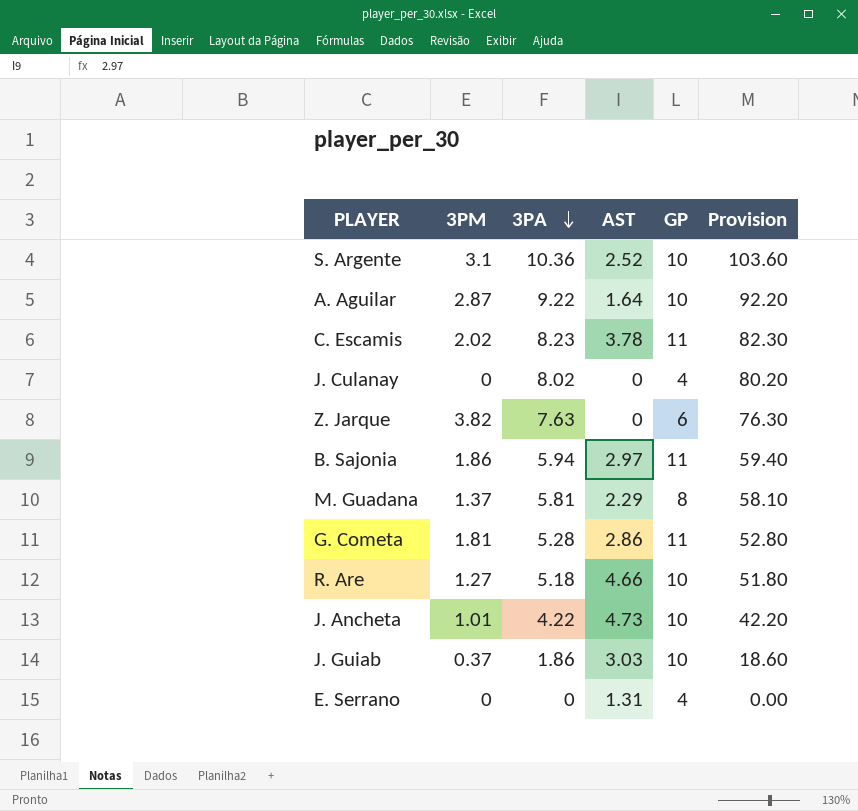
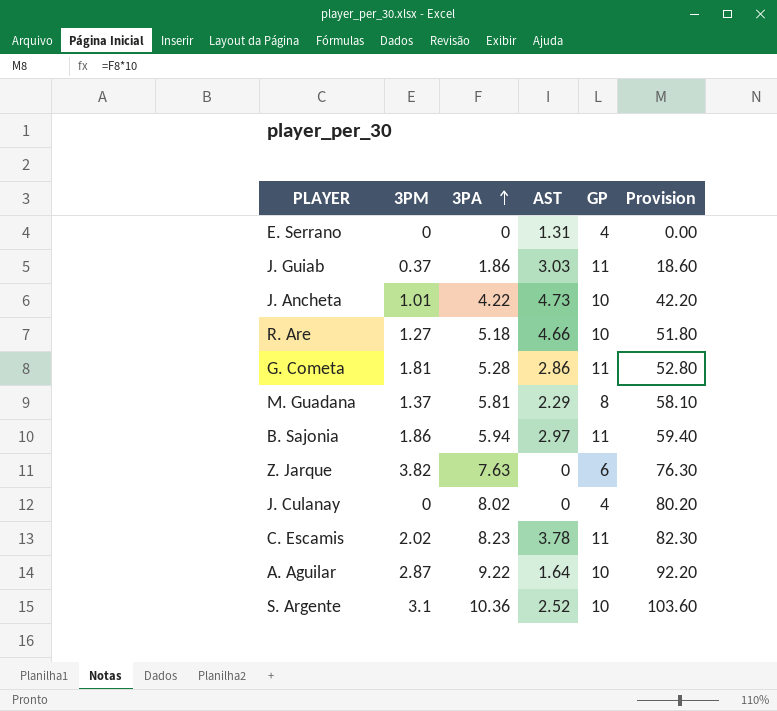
row order: 3PA descending -> 3PA ascending
J. Guiab | GP: 10 -> 11

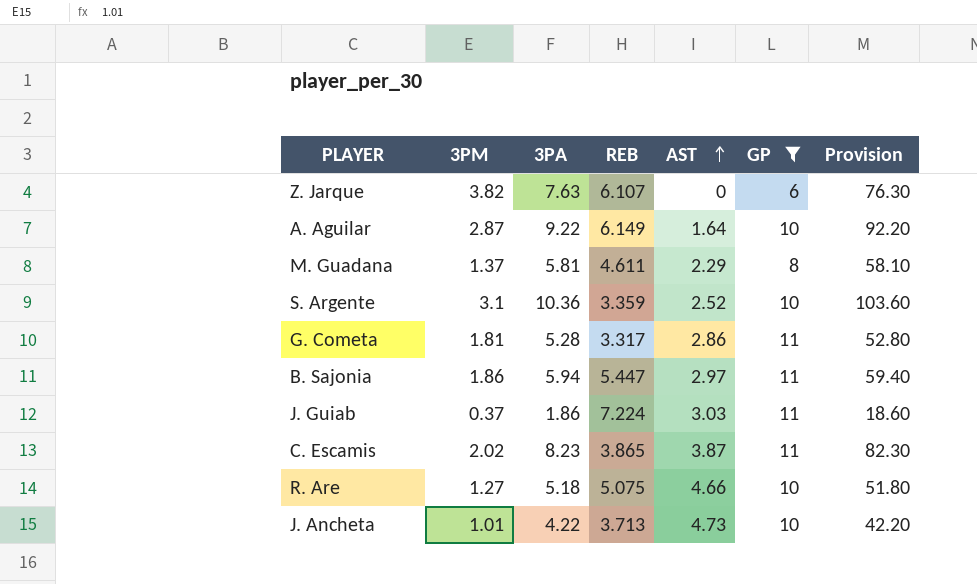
filter: none -> GP != 4
row order: 3PA ascending -> AST ascending
column REB | position: none -> 4
C. Escamis | AST: 3.78 -> 3.87

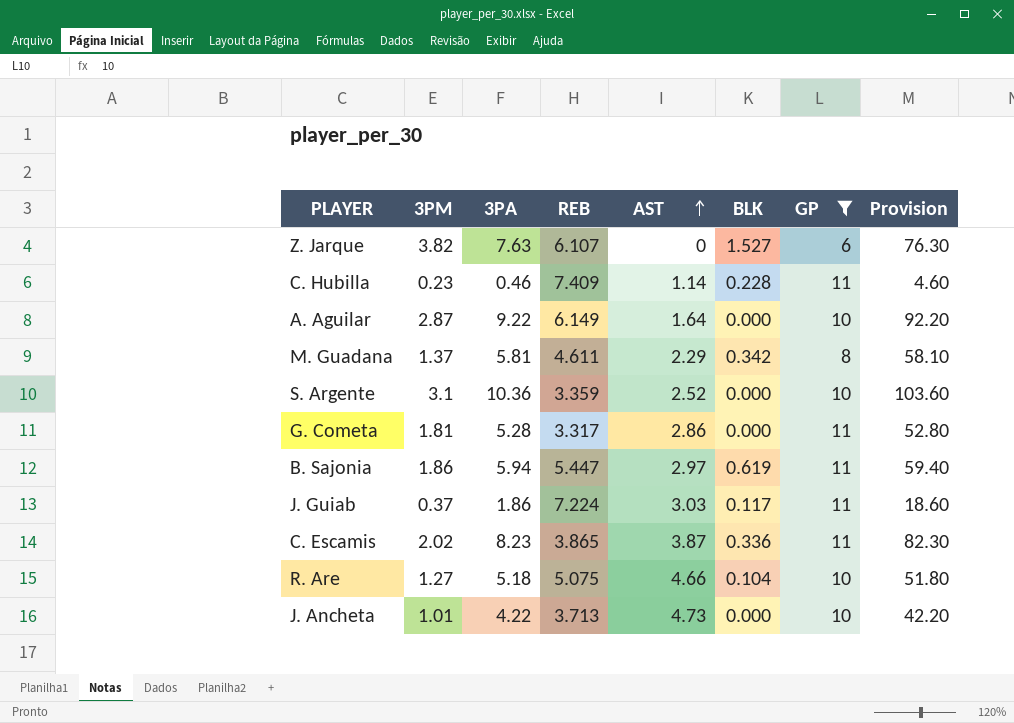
column BLK | position: none -> 6
row C. Hubilla: none -> 0.23 | 0.46 | 7.409 | 1.14 | 0.228 | 11 | 4.60

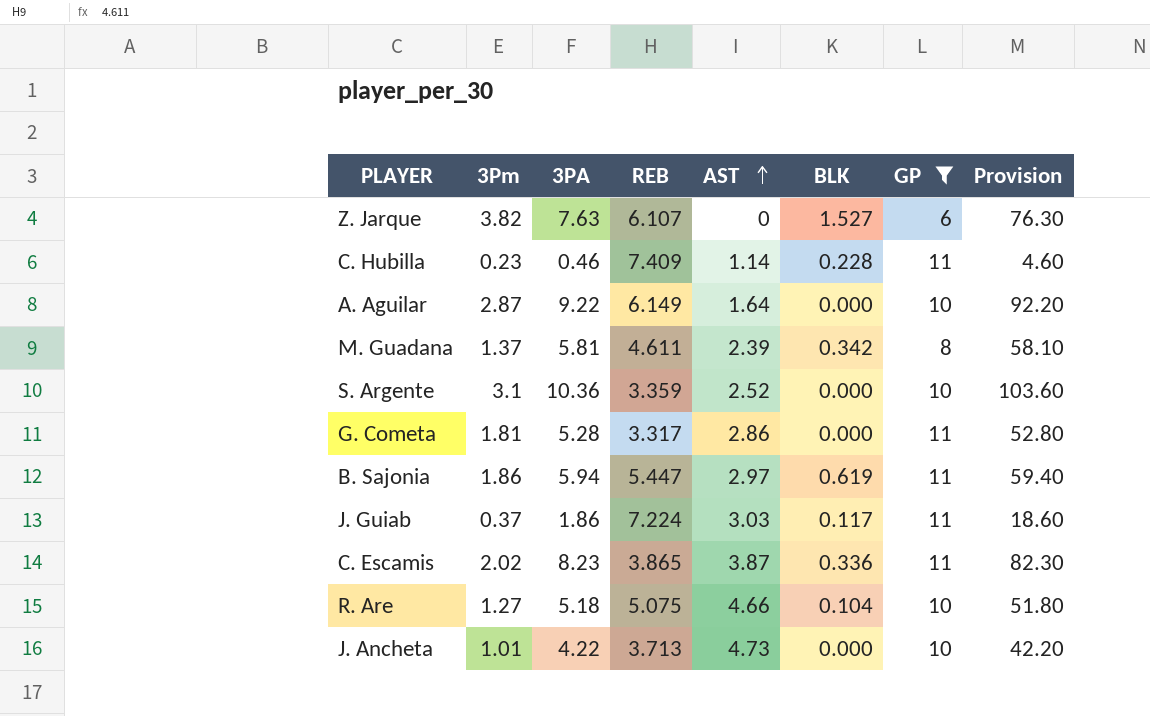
column name: 3PM -> 3Pm
M. Guadana | AST: 2.29 -> 2.39

